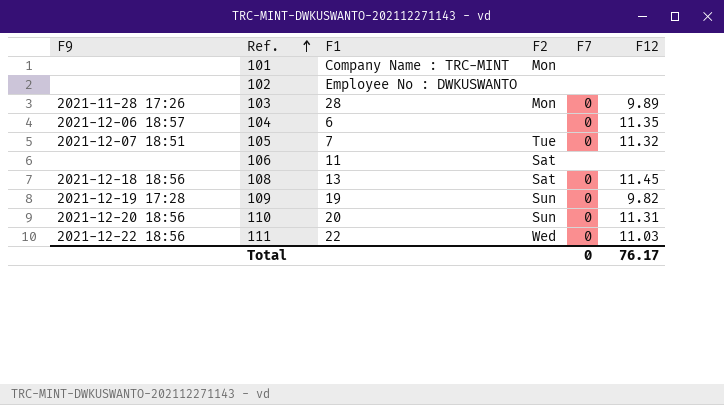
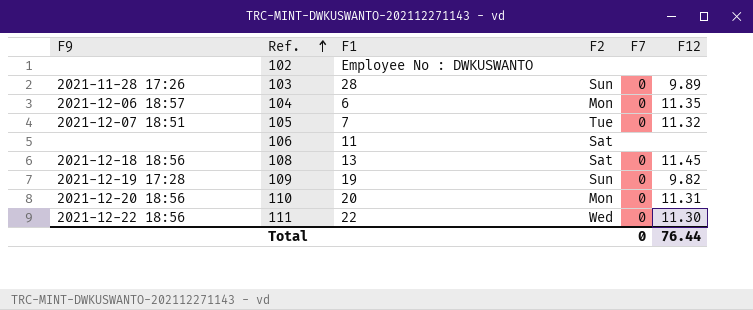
row 101: none | Company Name : TRC-MINT | Mon | none | none -> none
103 | F2: Mon -> Sun
104 | F2: none -> Mon
110 | F2: Sun -> Mon
111 | F12: 11.03 -> 11.30
Total | F12: 76.17 -> 76.44

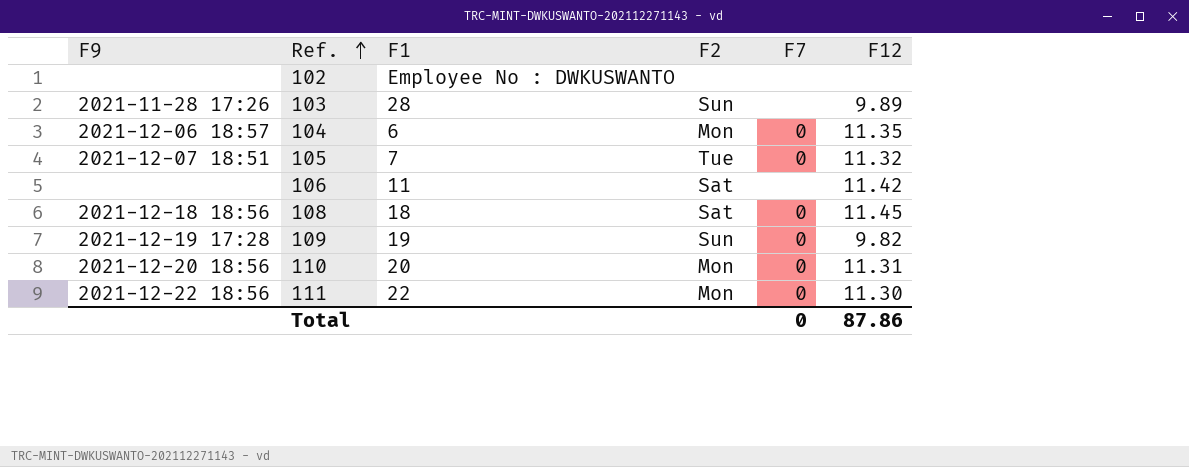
103 | F7: 0 -> none
106 | F12: none -> 11.42
108 | F1: 13 -> 18
111 | F2: Wed -> Mon
Total | F12: 76.44 -> 87.86

